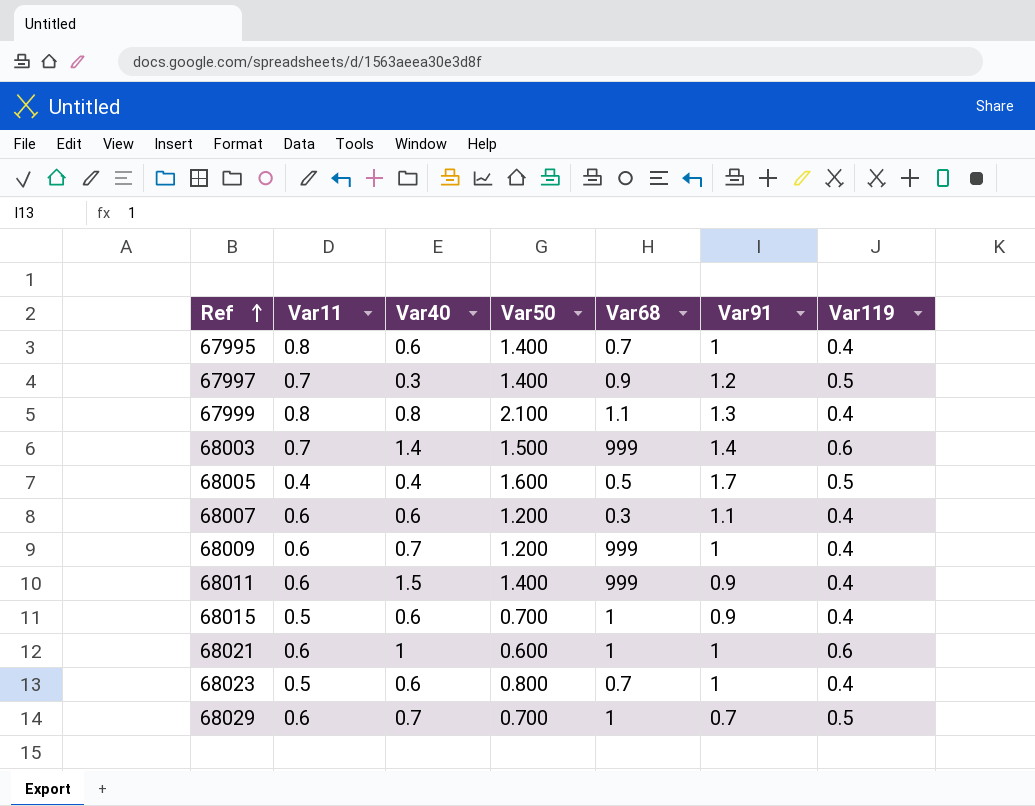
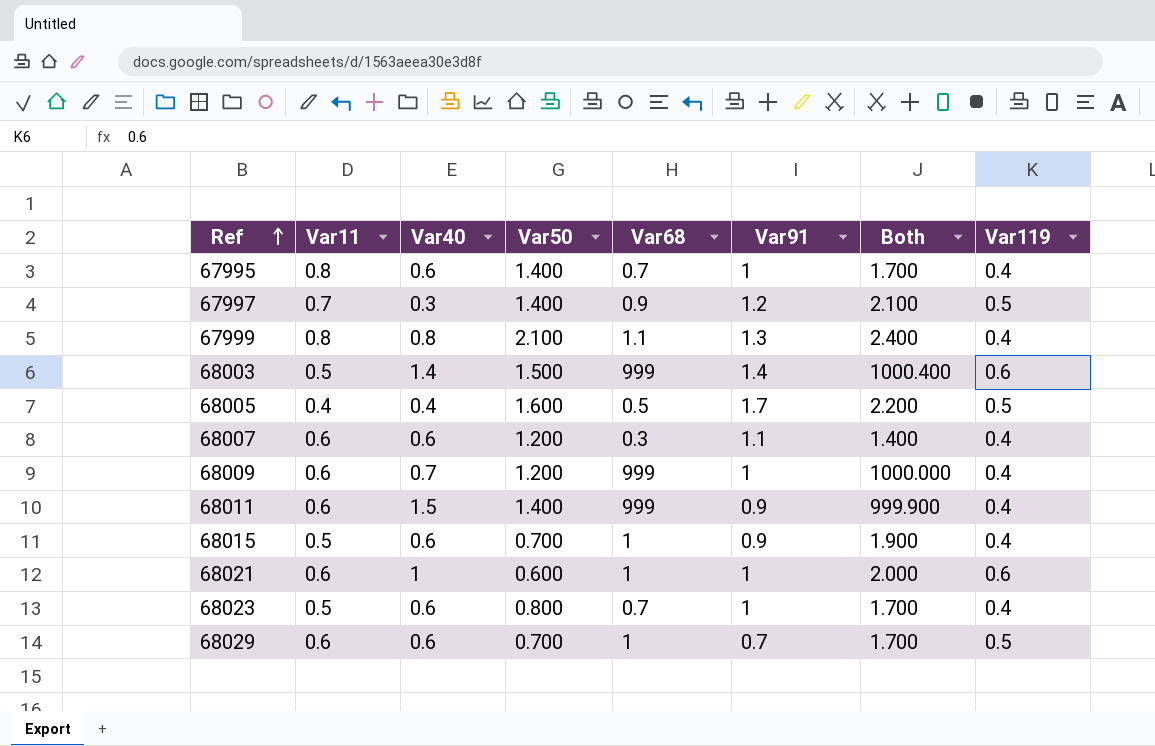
column Both | formula: none -> [Var68] + [Var91]
68003 | Var11: 0.7 -> 0.5
68029 | Var40: 0.7 -> 0.6

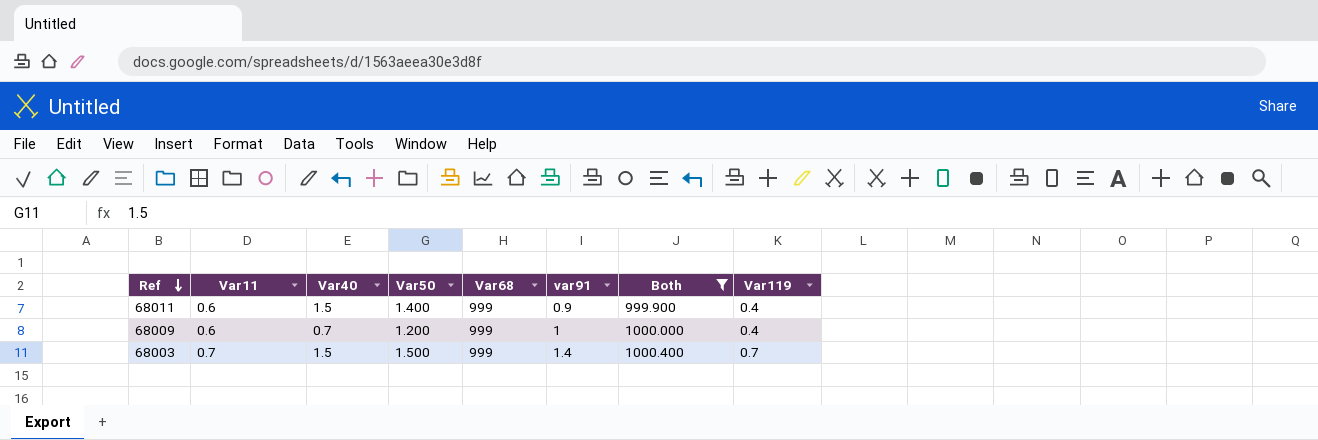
filter: none -> Both >= 999.900
row order: Ref ascending -> Ref descending
column name: Var91 -> var91
68003 | Var11: 0.5 -> 0.7
68003 | Var40: 1.4 -> 1.5
68003 | Var119: 0.6 -> 0.7

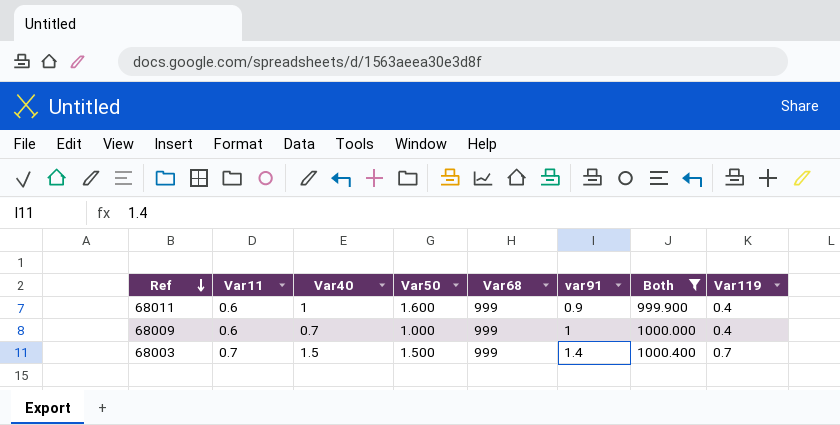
68011 | Var40: 1.5 -> 1
68011 | Var50: 1.400 -> 1.600
68009 | Var50: 1.200 -> 1.000

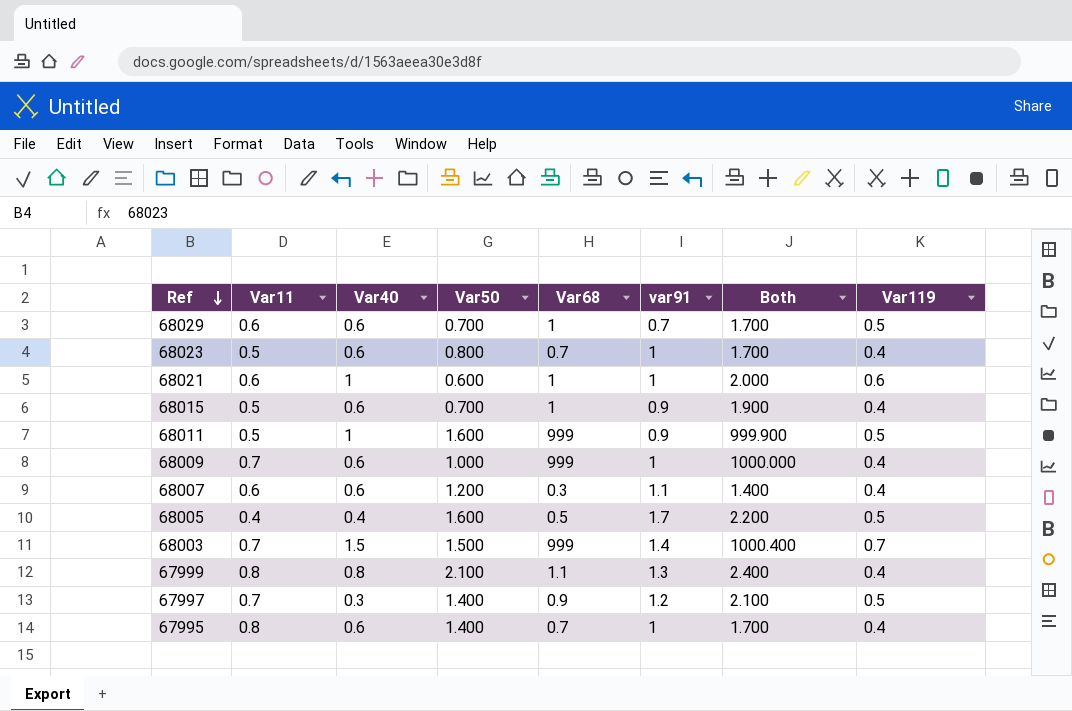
filter: Both >= 999.900 -> none
68011 | Var11: 0.6 -> 0.5
68011 | Var119: 0.4 -> 0.5
68009 | Var11: 0.6 -> 0.7
68009 | Var40: 0.7 -> 0.6

